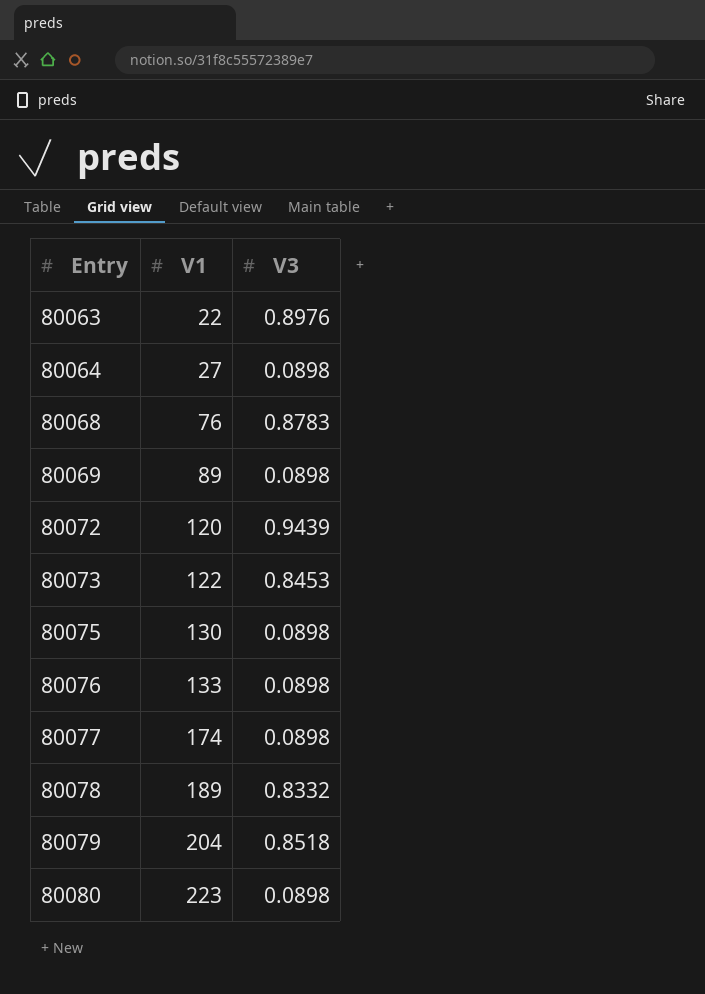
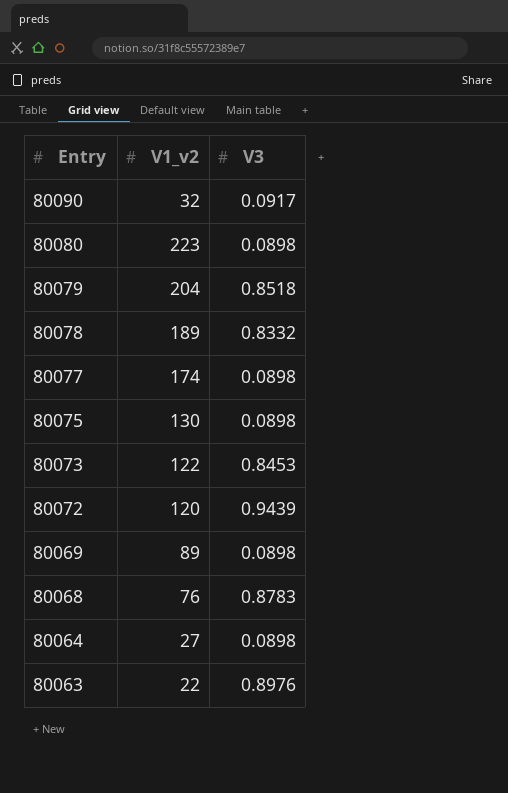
row order: Entry ascending -> Entry descending
column name: V1 -> V1_v2
row 80076: 133 | 0.0898 -> none
row 80090: none -> 32 | 0.0917

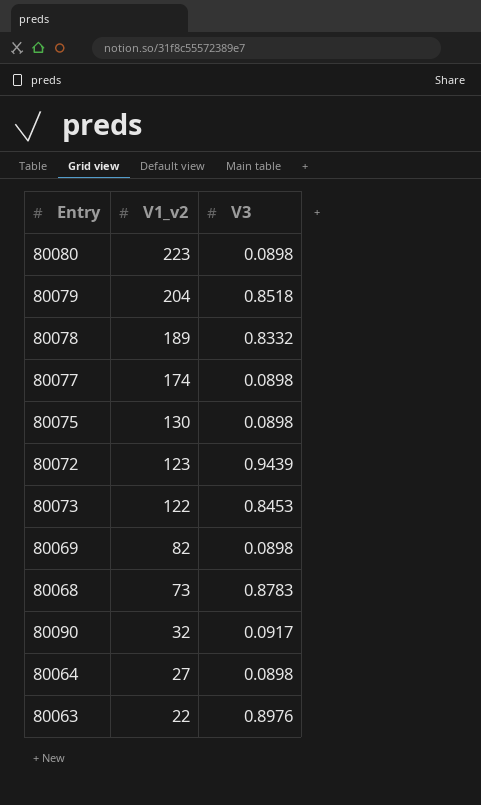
row order: Entry descending -> V1_v2 descending
80072 | V1_v2: 120 -> 123
80069 | V1_v2: 89 -> 82
80068 | V1_v2: 76 -> 73

